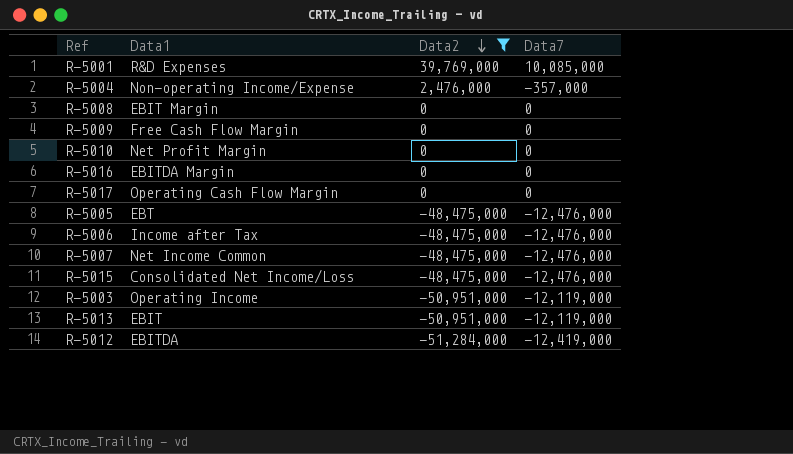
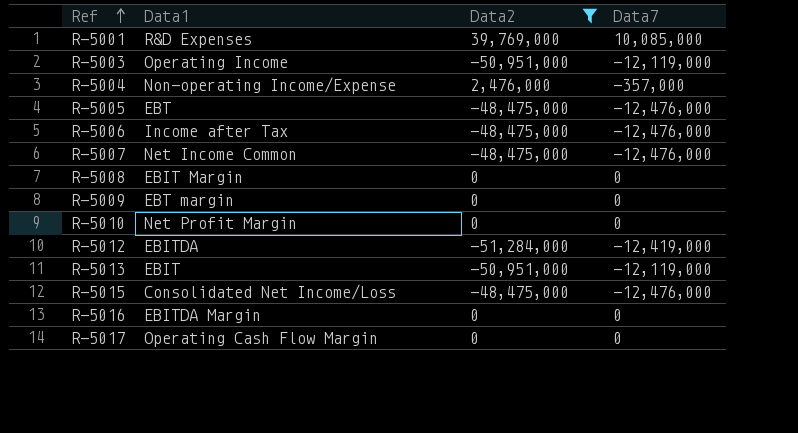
row order: Data2 descending -> Ref ascending
R-5009 | Data1: Free Cash Flow Margin -> EBT margin

